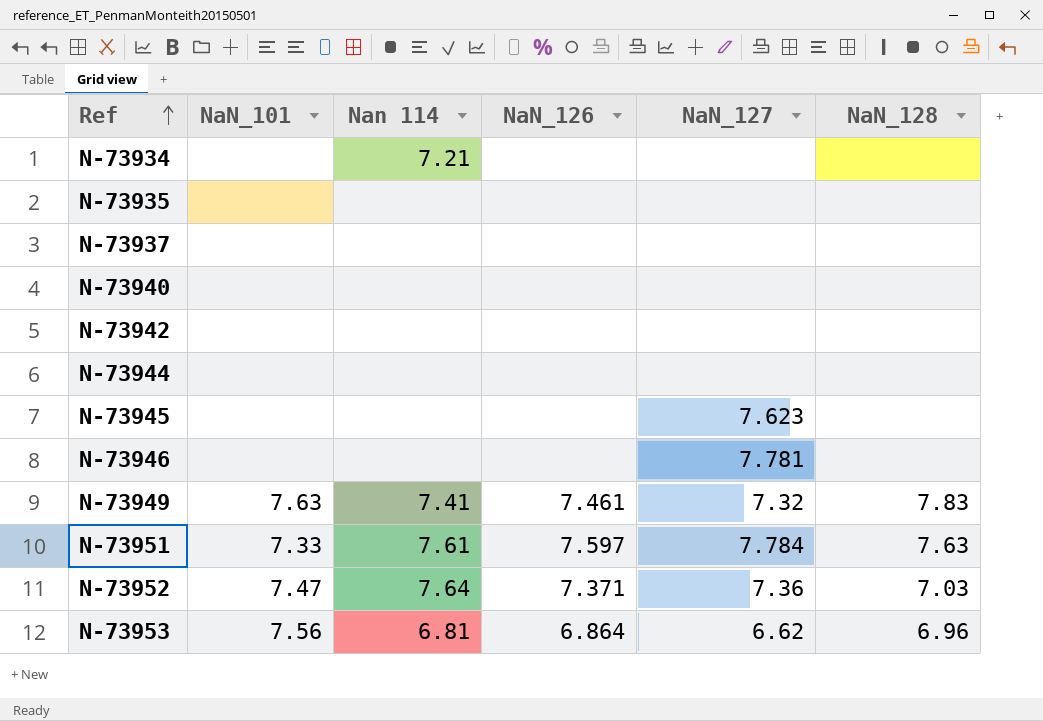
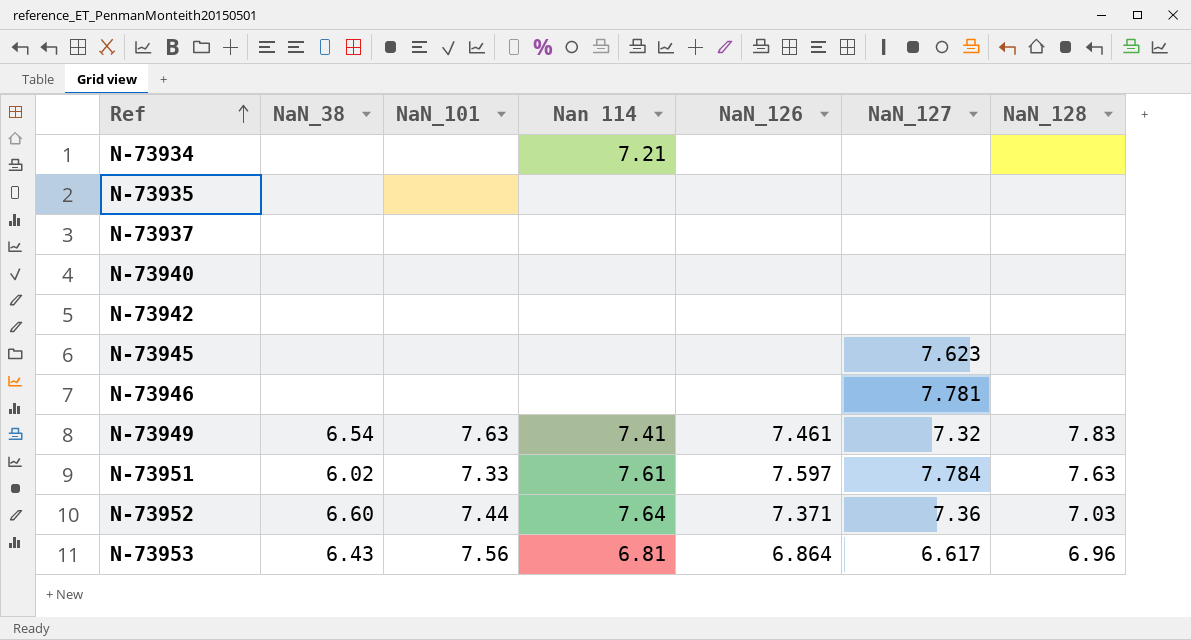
column NaN_38 | position: none -> 2
row N-73944: none | none | none | none | none -> none
N-73952 | NaN_101: 7.47 -> 7.44
N-73953 | NaN_127: 6.62 -> 6.617

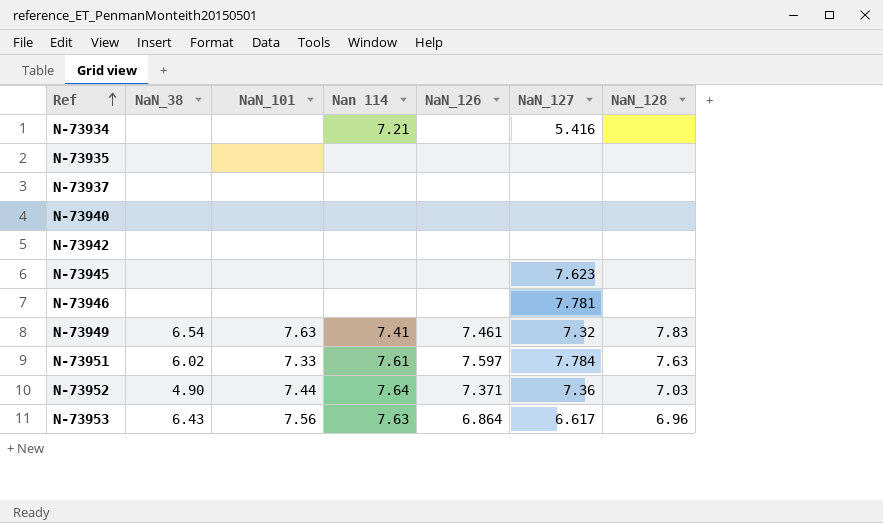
N-73934 | NaN_127: none -> 5.416
N-73952 | NaN_38: 6.60 -> 4.90
N-73953 | Nan 114: 6.81 -> 7.63

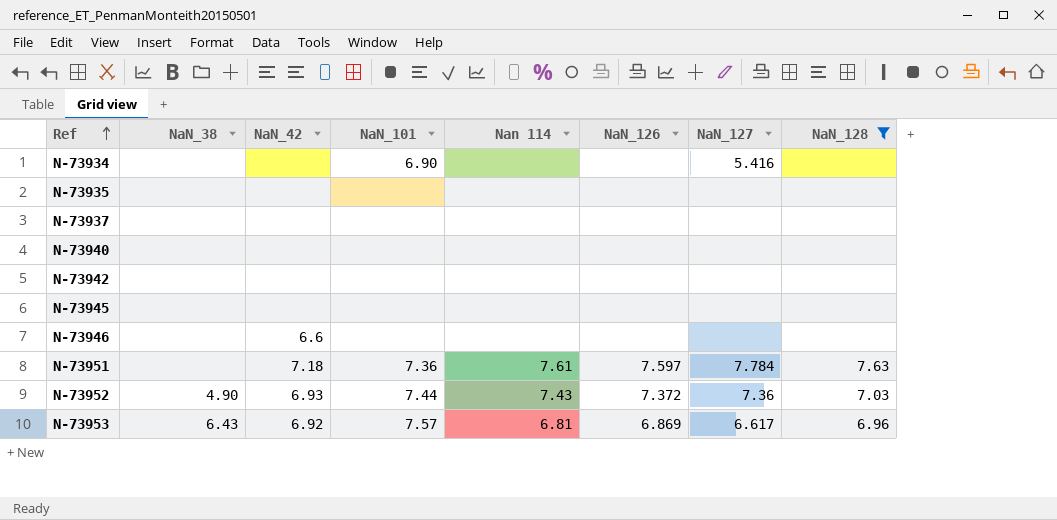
filter: none -> NaN_128 != 7.83
column NaN_42 | position: none -> 3
N-73934 | NaN_101: none -> 6.90
N-73934 | Nan 114: 7.21 -> none
N-73945 | NaN_127: 7.623 -> none
N-73946 | NaN_127: 7.781 -> none
N-73951 | NaN_38: 6.02 -> none
N-73951 | NaN_101: 7.33 -> 7.36
N-73952 | Nan 114: 7.64 -> 7.43
N-73952 | NaN_126: 7.371 -> 7.372
N-73953 | NaN_101: 7.56 -> 7.57
N-73953 | Nan 114: 7.63 -> 6.81
N-73953 | NaN_126: 6.864 -> 6.869

